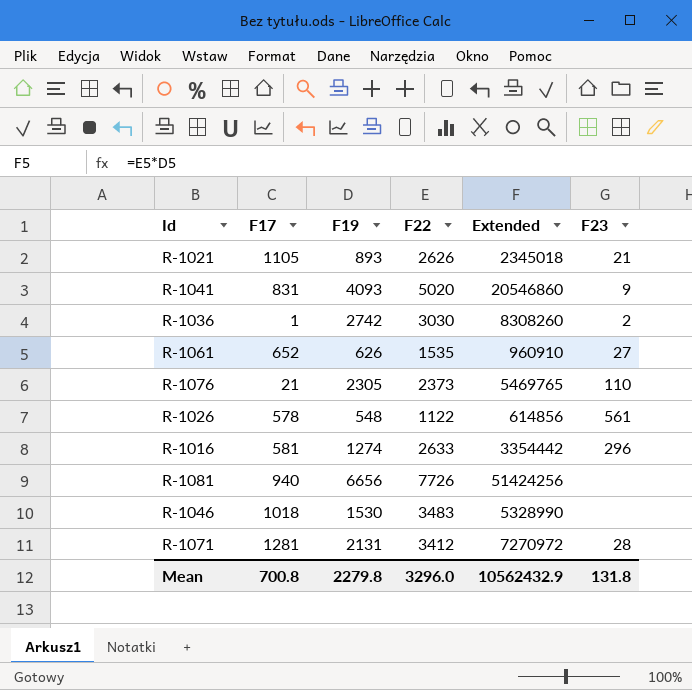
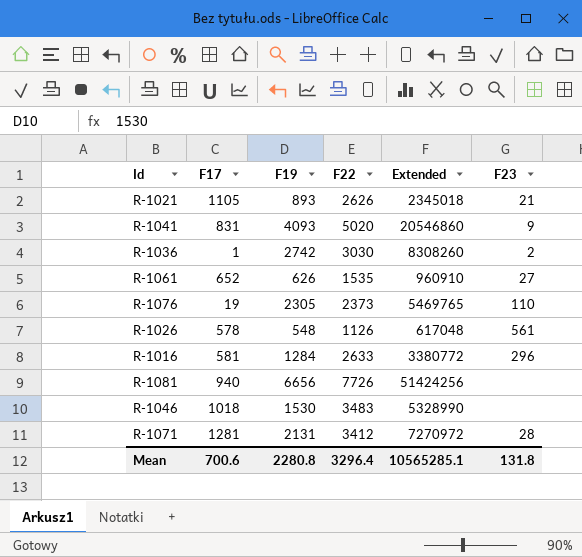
R-1076 | F17: 21 -> 19
R-1026 | F22: 1122 -> 1126
R-1026 | Extended: 614856 -> 617048
R-1016 | F19: 1274 -> 1284
R-1016 | Extended: 3354442 -> 3380772
Mean | F17: 700.8 -> 700.6
Mean | F19: 2279.8 -> 2280.8
Mean | F22: 3296.0 -> 3296.4
Mean | Extended: 10562432.9 -> 10565285.1

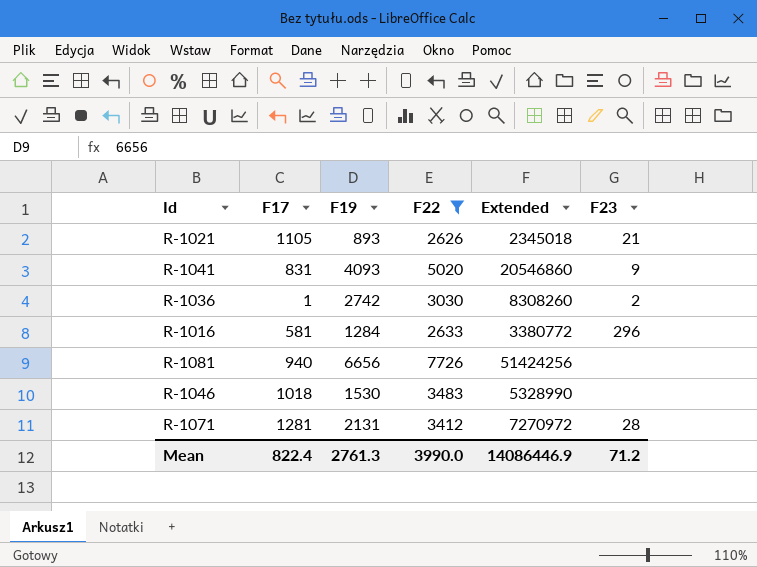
filter: none -> F22 >= 2626
Mean | F17: 700.6 -> 822.4
Mean | F19: 2280.8 -> 2761.3
Mean | F22: 3296.4 -> 3990.0
Mean | Extended: 10565285.1 -> 14086446.9
Mean | F23: 131.8 -> 71.2

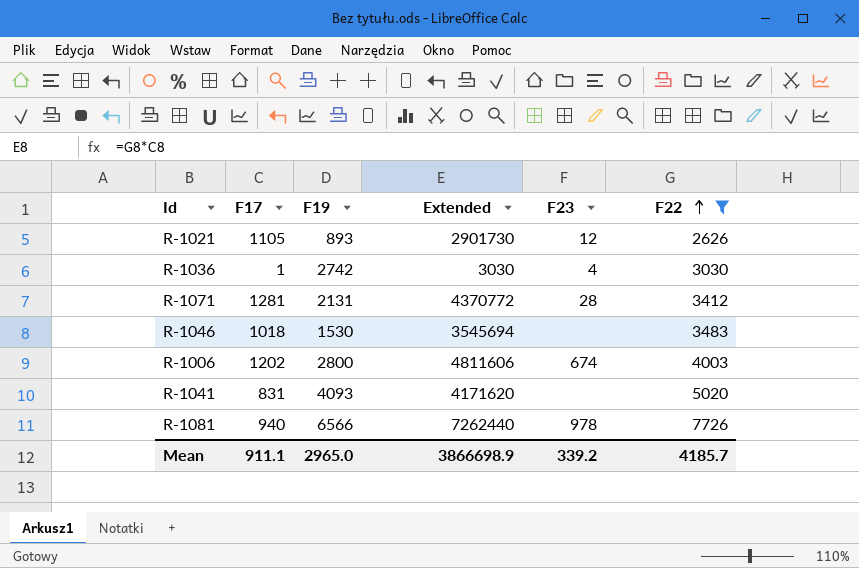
row order: none -> F22 ascending
column Extended | formula: [F19] * [F22] -> [F17] * [F22]
column F22 | position: 4 -> 6
row R-1016: 581 | 1284 | 2633 | 3380772 | 296 -> none
R-1021 | F23: 21 -> 12
R-1036 | F23: 2 -> 4
row R-1006: none -> 1202 | 2800 | 4811606 | 674 | 4003
R-1041 | F23: 9 -> none
R-1081 | F19: 6656 -> 6566
R-1081 | F23: none -> 978
Mean | F17: 822.4 -> 911.1
Mean | F19: 2761.3 -> 2965.0
Mean | Extended: 14086446.9 -> 3866698.9
Mean | F23: 71.2 -> 339.2
Mean | F22: 3990.0 -> 4185.7

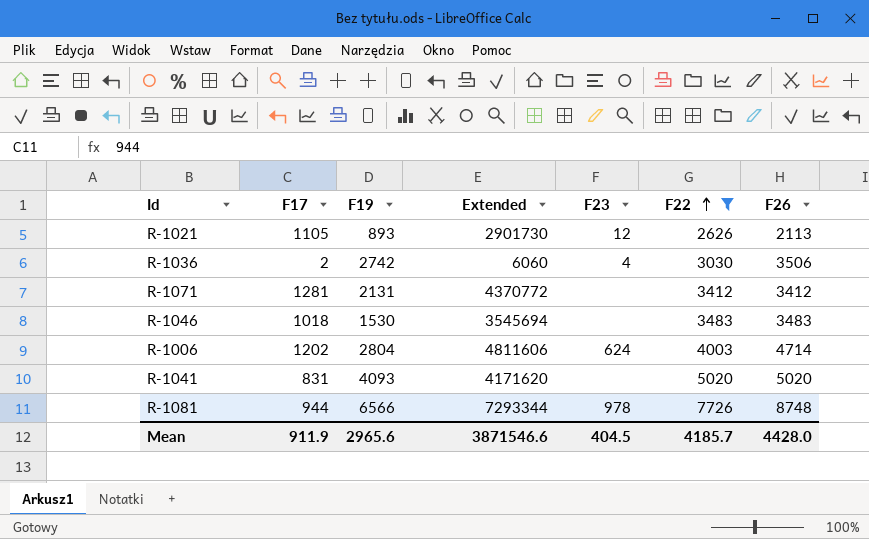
column F26 | position: none -> 7
R-1036 | F17: 1 -> 2
R-1036 | Extended: 3030 -> 6060
R-1071 | F23: 28 -> none
R-1006 | F19: 2800 -> 2804
R-1006 | F23: 674 -> 624
R-1081 | F17: 940 -> 944
R-1081 | Extended: 7262440 -> 7293344
Mean | F17: 911.1 -> 911.9
Mean | F19: 2965.0 -> 2965.6
Mean | Extended: 3866698.9 -> 3871546.6
Mean | F23: 339.2 -> 404.5

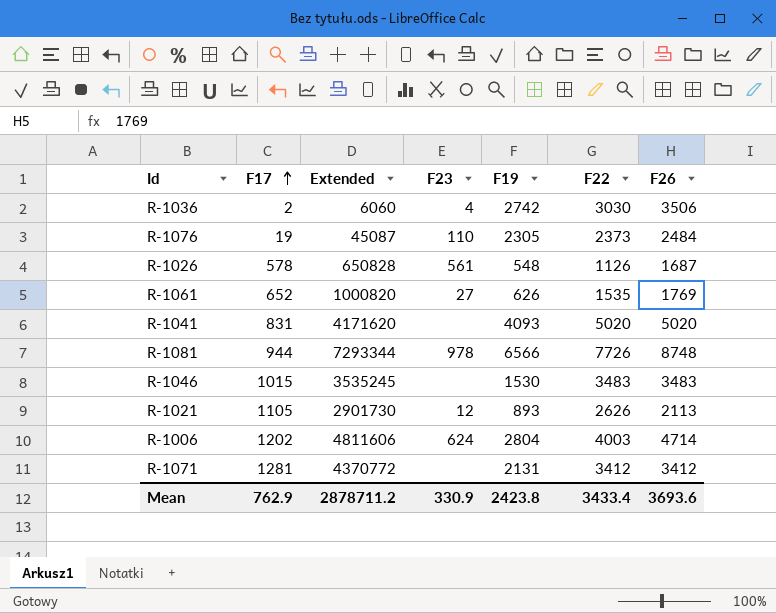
filter: F22 >= 2626 -> none
row order: F22 ascending -> F17 ascending
column F19 | position: 3 -> 5
R-1046 | F17: 1018 -> 1015
R-1046 | Extended: 3545694 -> 3535245
Mean | F17: 911.9 -> 762.9
Mean | Extended: 3871546.6 -> 2878711.2
Mean | F23: 404.5 -> 330.9
Mean | F19: 2965.6 -> 2423.8
Mean | F22: 4185.7 -> 3433.4
Mean | F26: 4428.0 -> 3693.6

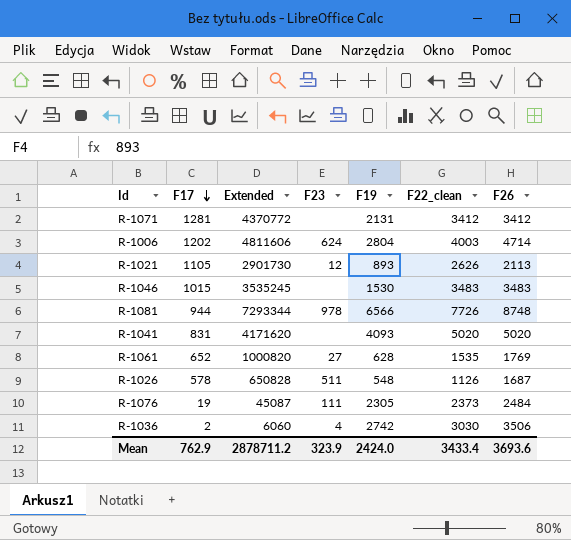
row order: F17 ascending -> F17 descending
column name: F22 -> F22_clean
R-1061 | F19: 626 -> 628
R-1026 | F23: 561 -> 511
R-1076 | F23: 110 -> 111
Mean | F23: 330.9 -> 323.9
Mean | F19: 2423.8 -> 2424.0

